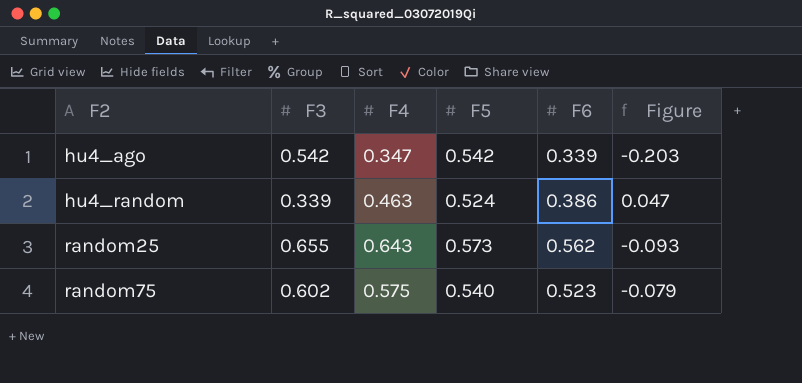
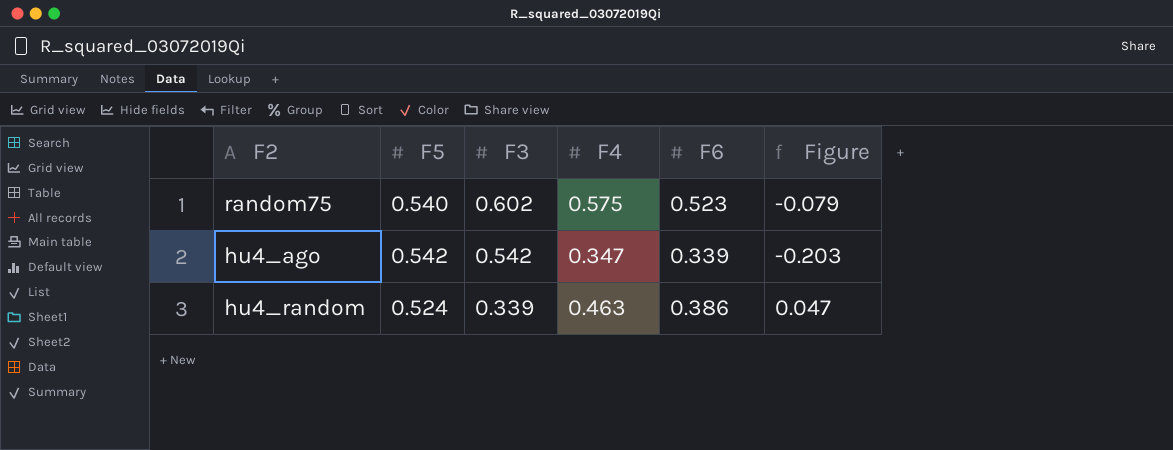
row order: F2 ascending -> F3 descending
column F5 | position: 4 -> 2
row random25: 0.655 | 0.643 | 0.573 | 0.562 | -0.093 -> none

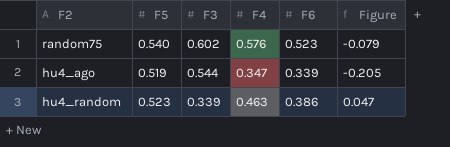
random75 | F4: 0.575 -> 0.576
hu4_ago | F5: 0.542 -> 0.519
hu4_ago | F3: 0.542 -> 0.544
hu4_ago | Figure: -0.203 -> -0.205
hu4_random | F5: 0.524 -> 0.523

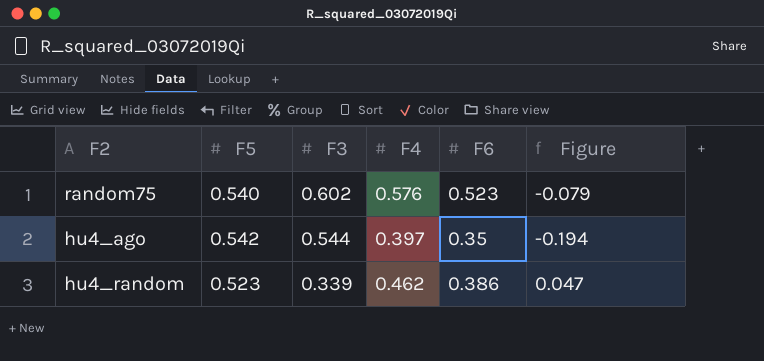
hu4_ago | F5: 0.519 -> 0.542
hu4_ago | F4: 0.347 -> 0.397
hu4_ago | F6: 0.339 -> 0.35
hu4_ago | Figure: -0.205 -> -0.194
hu4_random | F4: 0.463 -> 0.462

